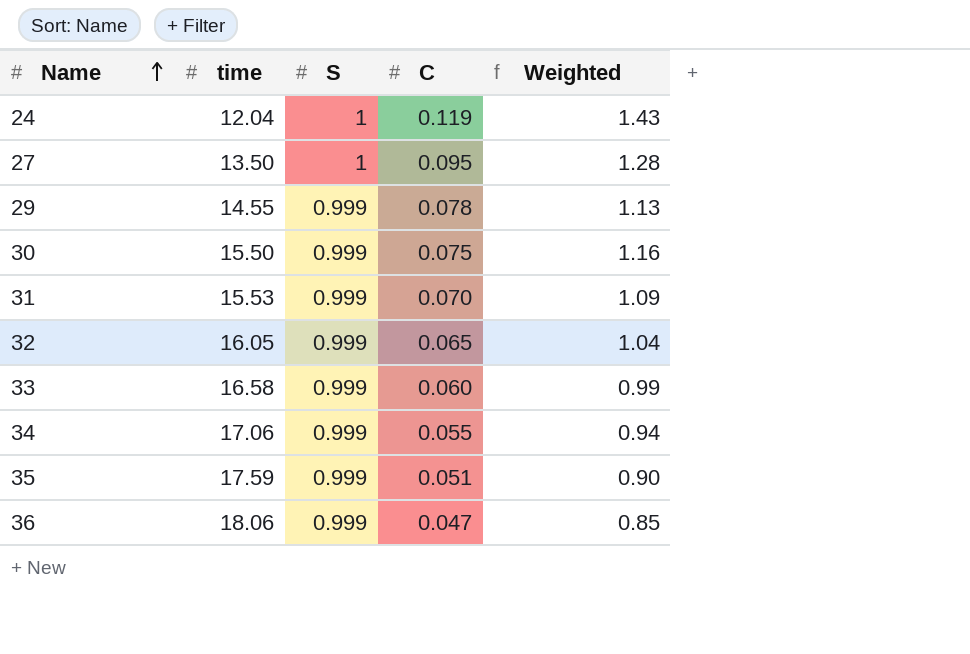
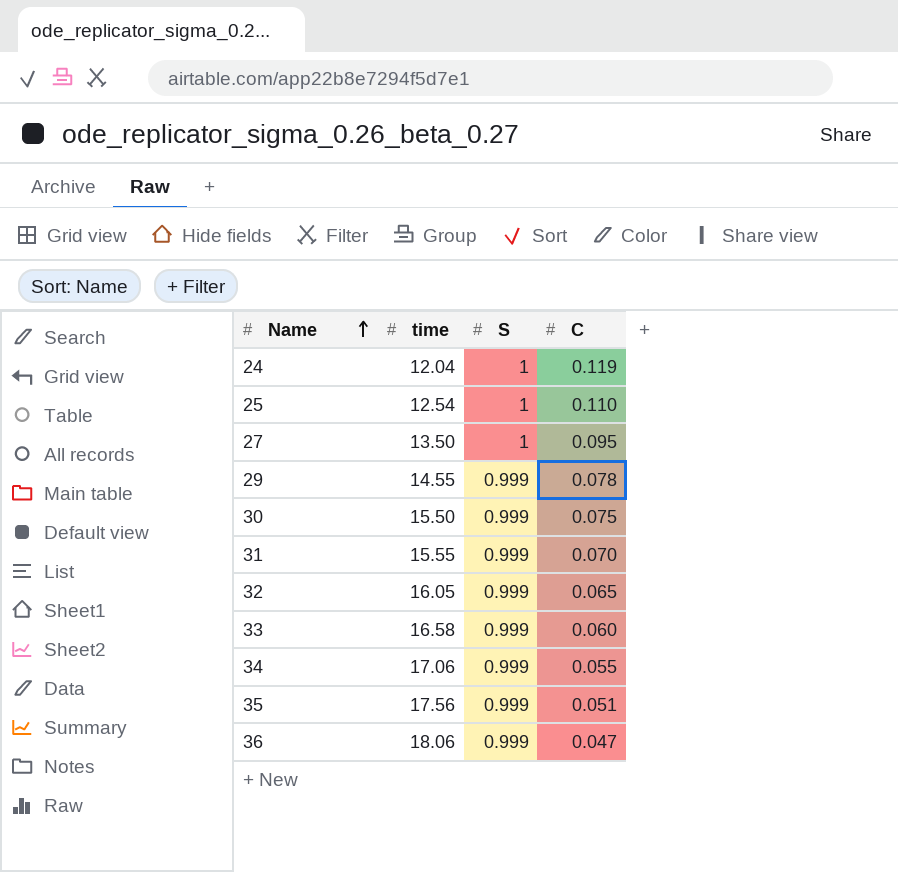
column Weighted | formula: [time] * [C] -> none
row 25: none -> 12.54 | 1 | 0.110
31 | time: 15.53 -> 15.55
35 | time: 17.59 -> 17.56

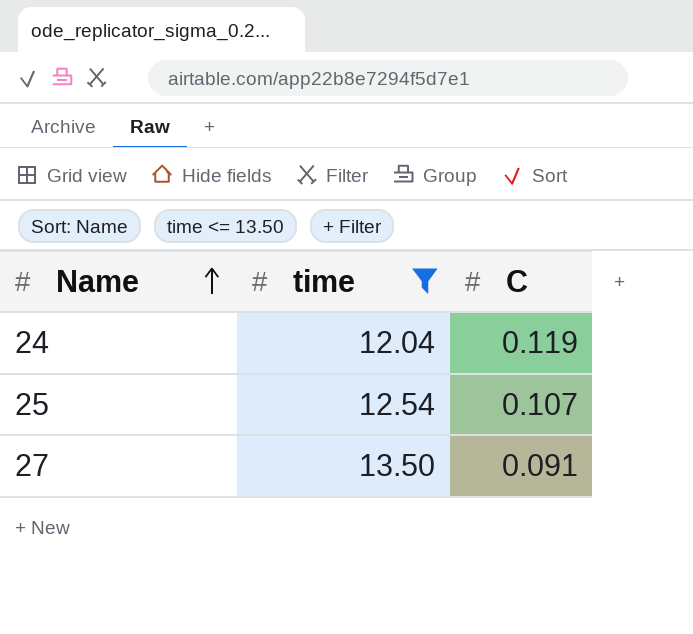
filter: none -> time <= 13.50
column S | position: 3 -> none
25 | C: 0.110 -> 0.107
27 | C: 0.095 -> 0.091

